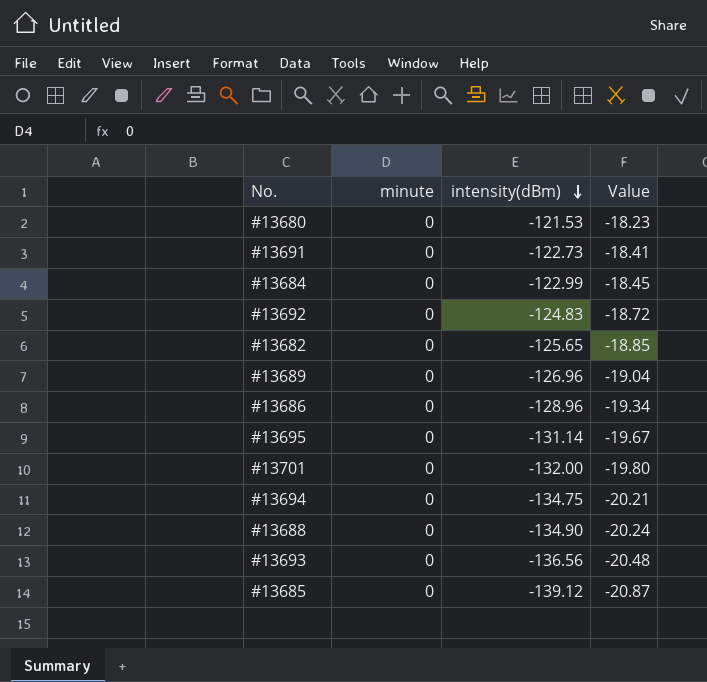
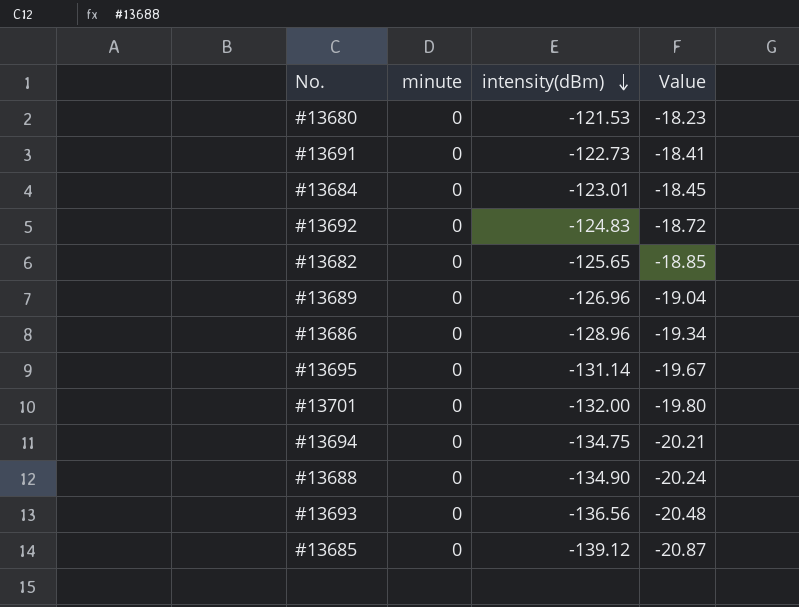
#13684 | intensity(dBm): -122.99 -> -123.01

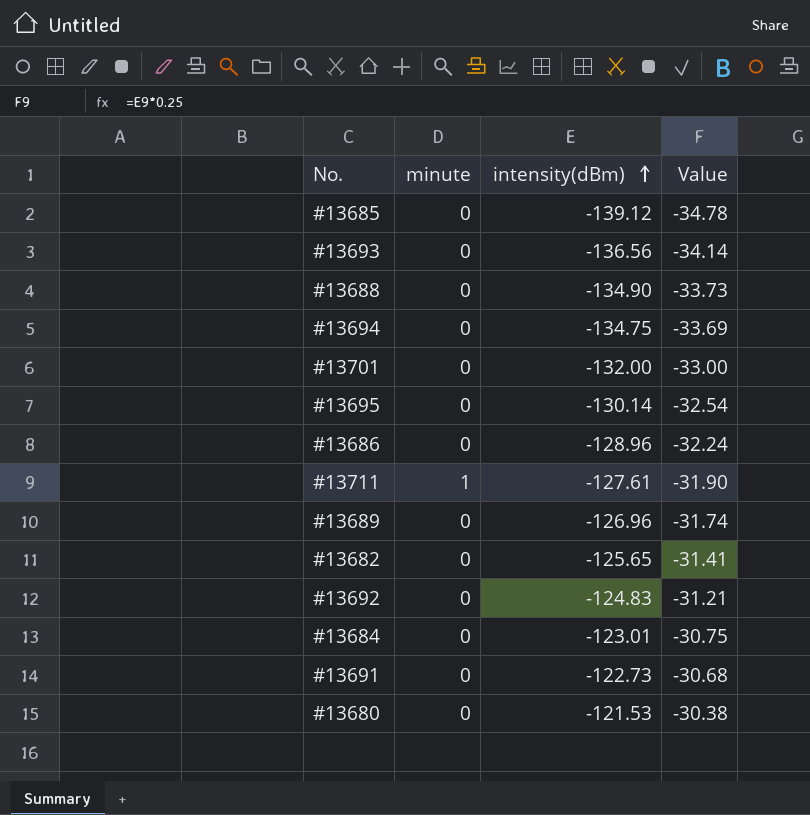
row order: intensity(dBm) descending -> intensity(dBm) ascending
column Value | formula: [intensity(dBm)] * 0.15 -> [intensity(dBm)] * 0.25
#13695 | intensity(dBm): -131.14 -> -130.14
row #13711: none -> 1 | -127.61 | -31.90

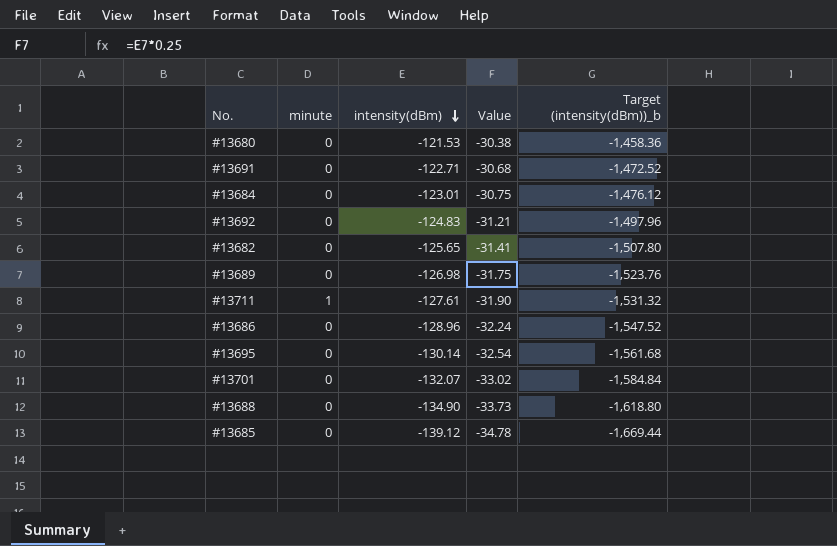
row order: intensity(dBm) ascending -> intensity(dBm) descending
column Target (intensity(dBm))_b | formula: none -> [intensity(dBm)] * 12
row #13693: 0 | -136.56 | -34.14 -> none
row #13694: 0 | -134.75 | -33.69 -> none
#13691 | intensity(dBm): -122.73 -> -122.71
#13689 | intensity(dBm): -126.96 -> -126.98
#13689 | Value: -31.74 -> -31.75
#13701 | intensity(dBm): -132.00 -> -132.07
#13701 | Value: -33.00 -> -33.02

